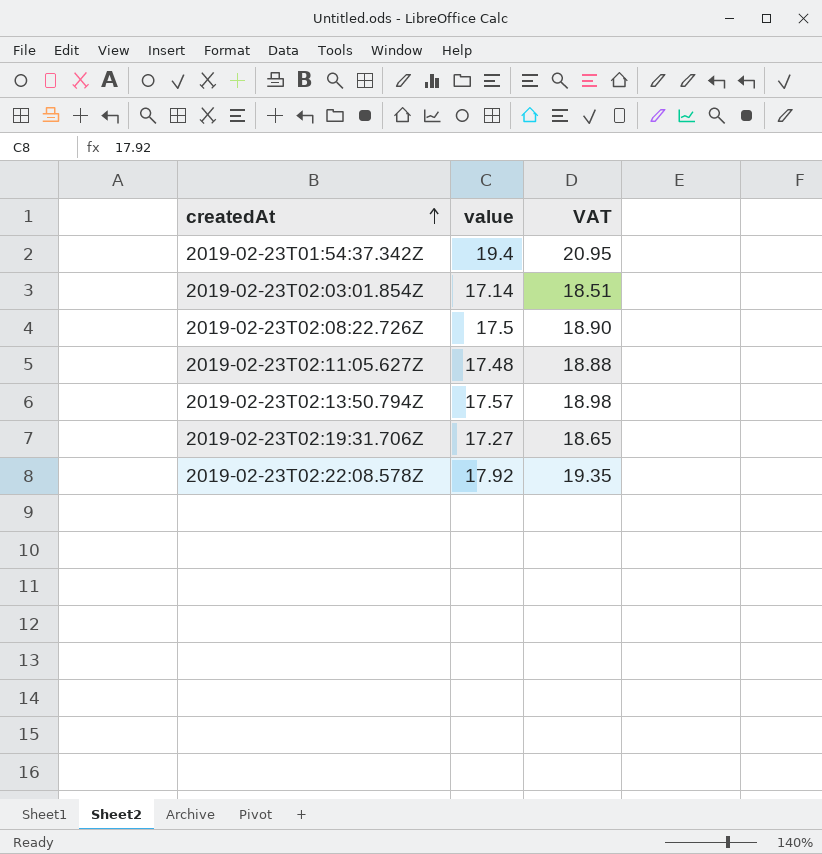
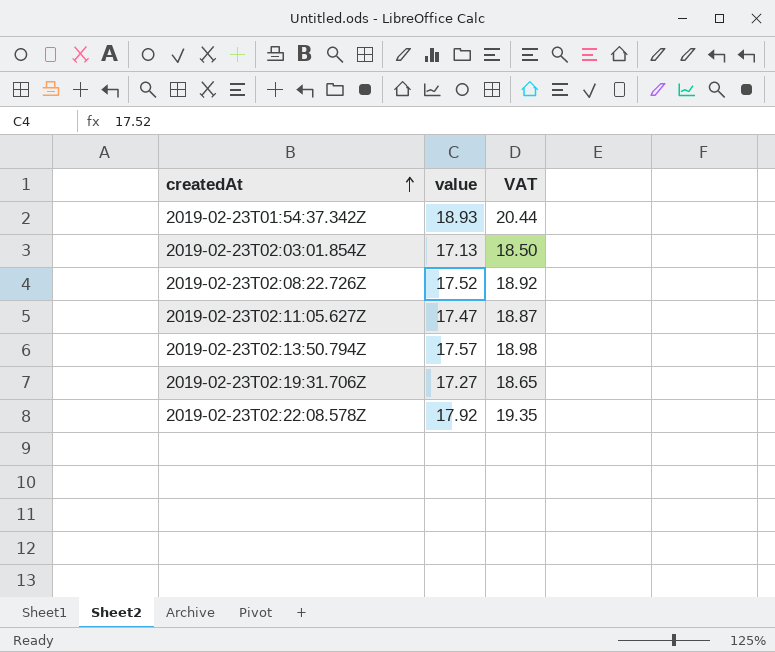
2019-02-23T01:54:37.342Z | value: 19.4 -> 18.93
2019-02-23T01:54:37.342Z | VAT: 20.95 -> 20.44
2019-02-23T02:03:01.854Z | value: 17.14 -> 17.13
2019-02-23T02:03:01.854Z | VAT: 18.51 -> 18.50
2019-02-23T02:08:22.726Z | value: 17.5 -> 17.52
2019-02-23T02:08:22.726Z | VAT: 18.90 -> 18.92
2019-02-23T02:11:05.627Z | value: 17.48 -> 17.47
2019-02-23T02:11:05.627Z | VAT: 18.88 -> 18.87

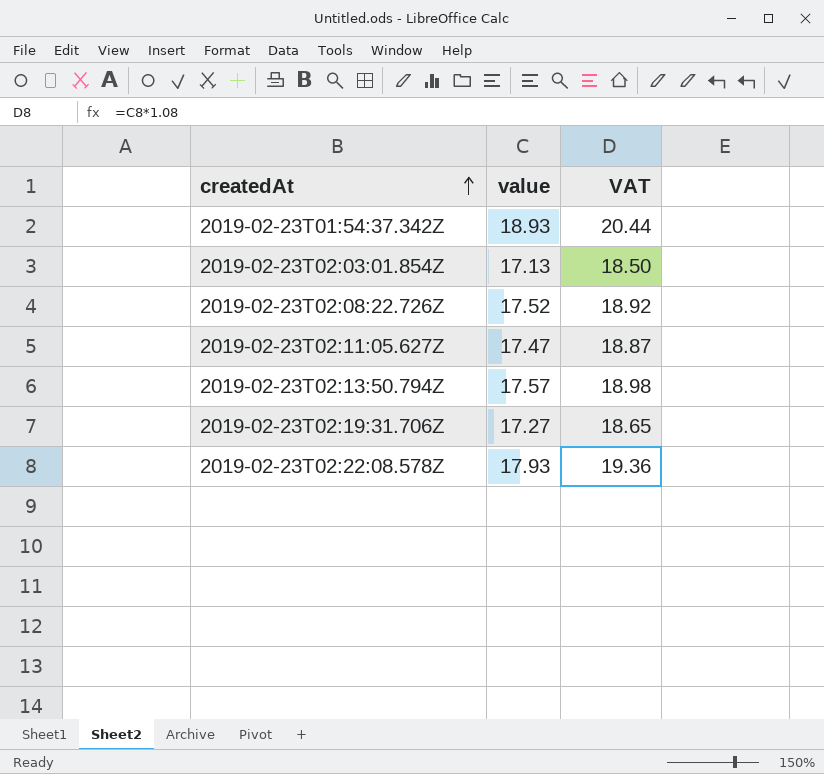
2019-02-23T02:22:08.578Z | value: 17.92 -> 17.93
2019-02-23T02:22:08.578Z | VAT: 19.35 -> 19.36

